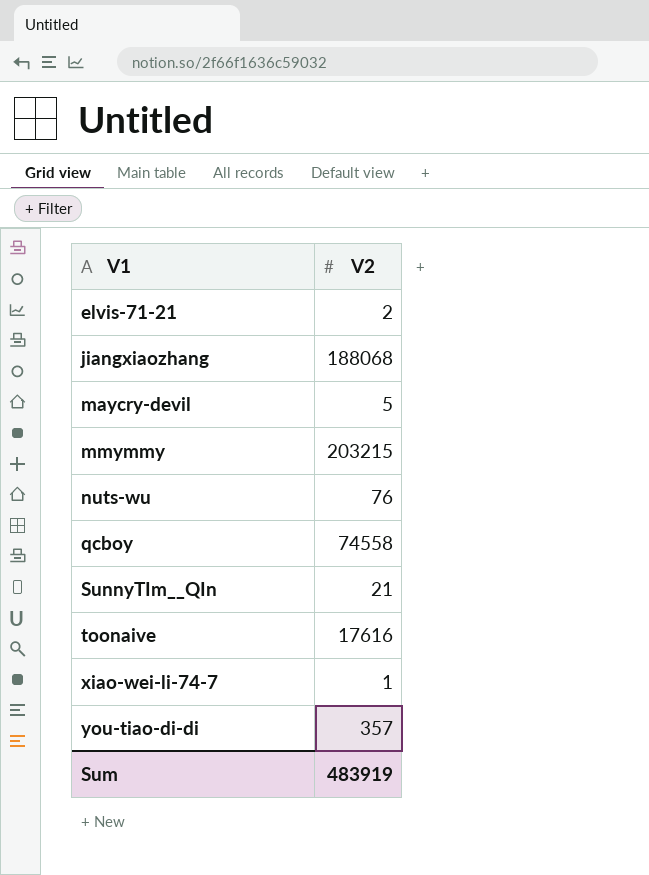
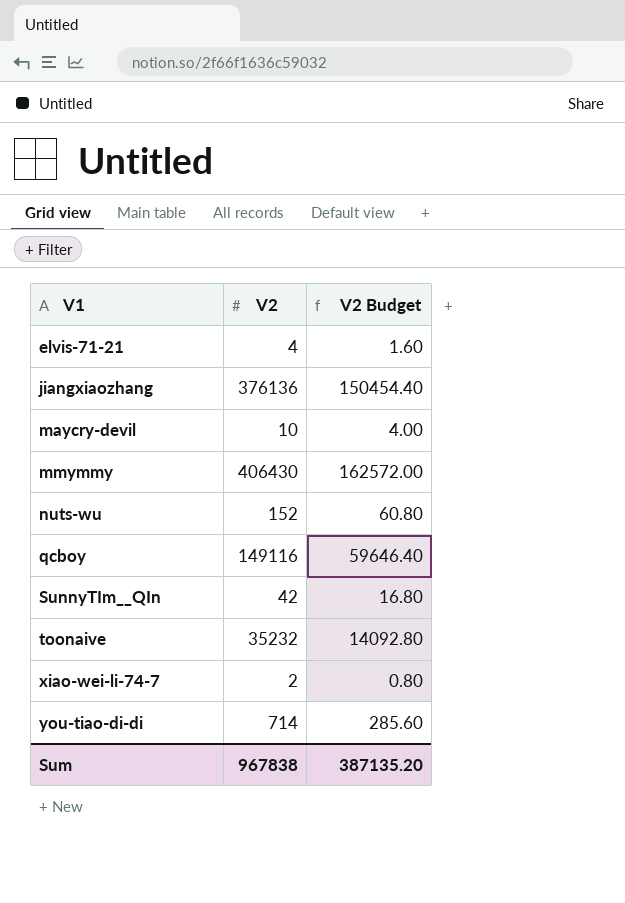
column V2 Budget | formula: none -> [V2] * 0.4
elvis-71-21 | V2: 2 -> 4
jiangxiaozhang | V2: 188068 -> 376136
maycry-devil | V2: 5 -> 10
mmymmy | V2: 203215 -> 406430
nuts-wu | V2: 76 -> 152
qcboy | V2: 74558 -> 149116
SunnyTIm__QIn | V2: 21 -> 42
toonaive | V2: 17616 -> 35232
xiao-wei-li-74-7 | V2: 1 -> 2
you-tiao-di-di | V2: 357 -> 714
Sum | V2: 483919 -> 967838

